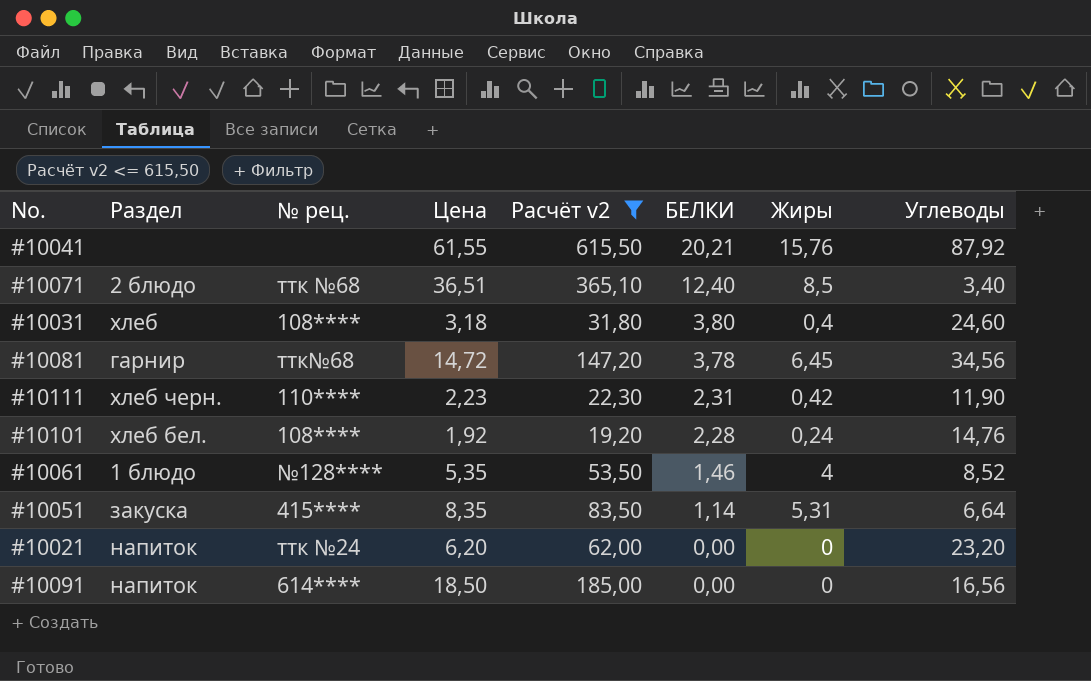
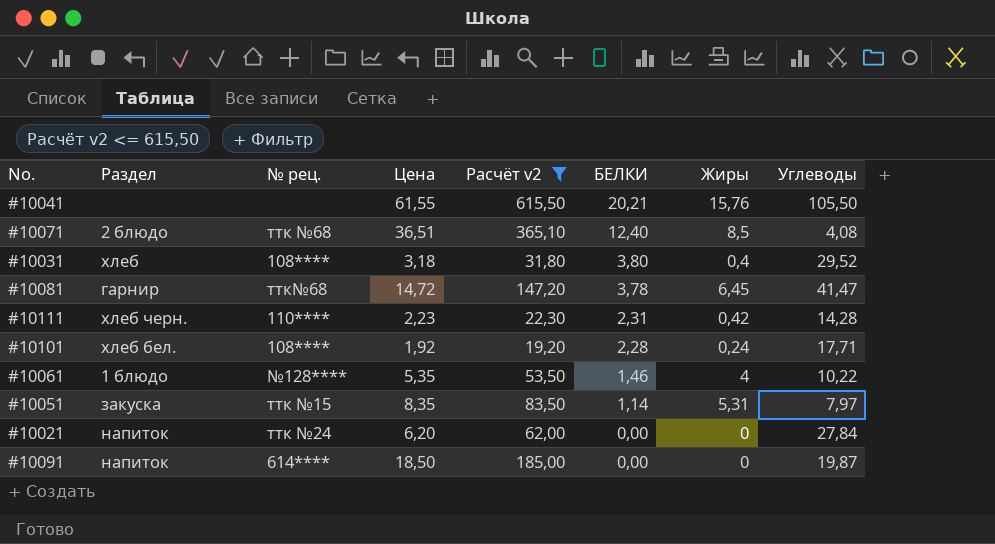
#10041 | Углеводы: 87,92 -> 105,50
#10071 | Углеводы: 3,40 -> 4,08
#10031 | Углеводы: 24,60 -> 29,52
#10081 | Углеводы: 34,56 -> 41,47
#10111 | Углеводы: 11,90 -> 14,28
#10101 | Углеводы: 14,76 -> 17,71
#10061 | Углеводы: 8,52 -> 10,22
#10051 | № рец.: 415**** -> ттк №15
#10051 | Углеводы: 6,64 -> 7,97
#10021 | Углеводы: 23,20 -> 27,84
#10091 | Углеводы: 16,56 -> 19,87

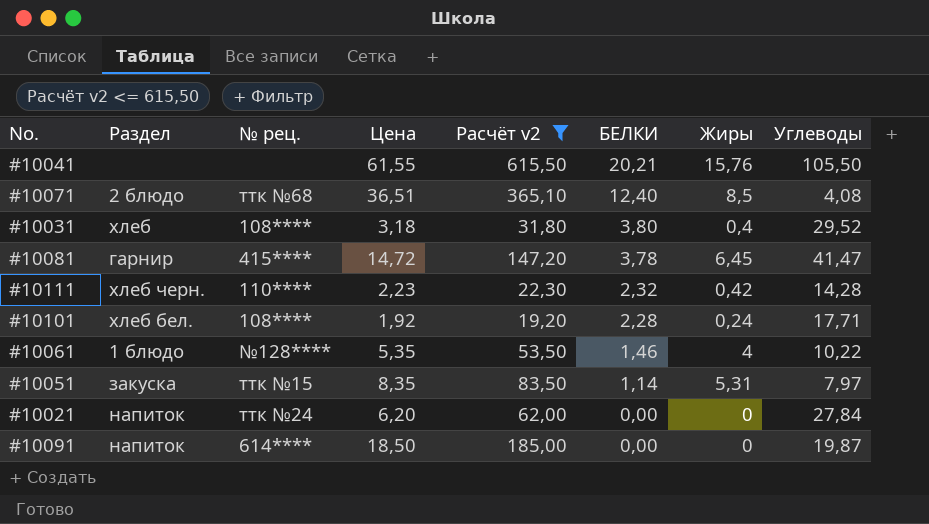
#10081 | № рец.: ттк№68 -> 415****
#10111 | БЕЛКИ: 2,31 -> 2,32

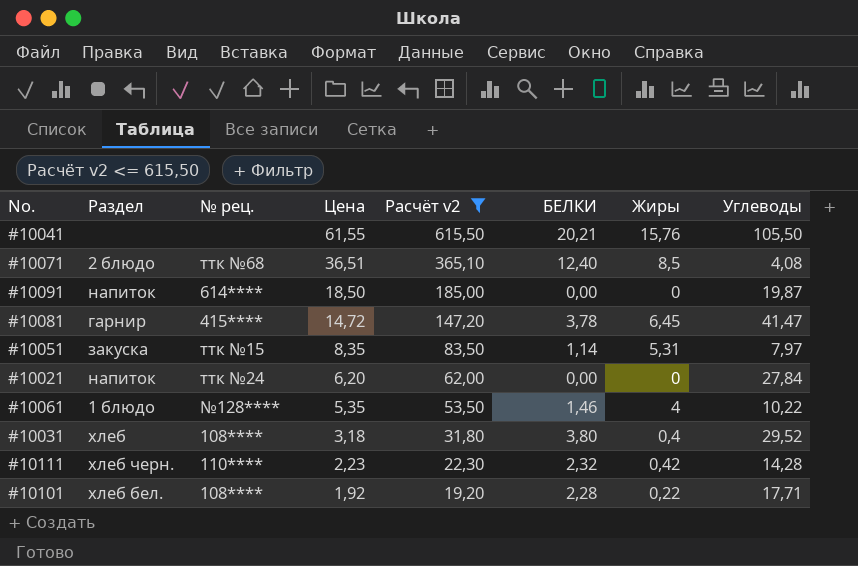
row order: БЕЛКИ descending -> Цена descending
#10101 | Жиры: 0,24 -> 0,22

